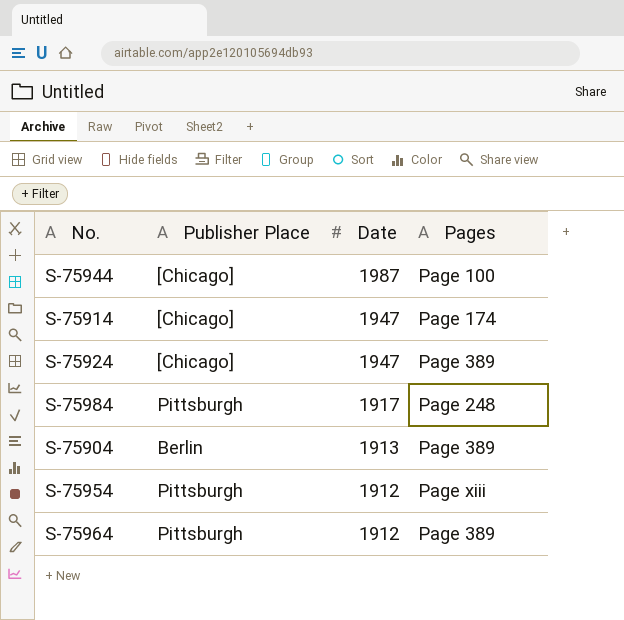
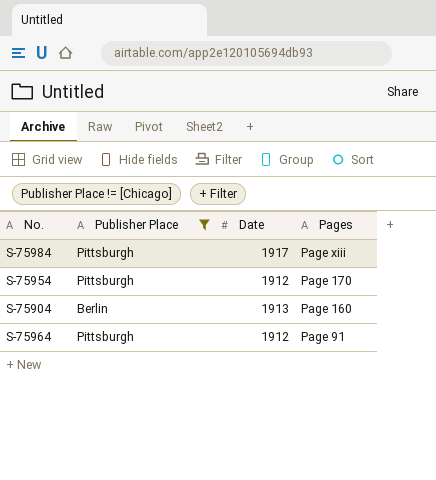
filter: none -> Publisher Place != [Chicago]
row order: Date descending -> Pages descending
S-75984 | Pages: Page 248 -> Page xiii
S-75954 | Pages: Page xiii -> Page 170
S-75904 | Pages: Page 389 -> Page 160
S-75964 | Pages: Page 389 -> Page 91

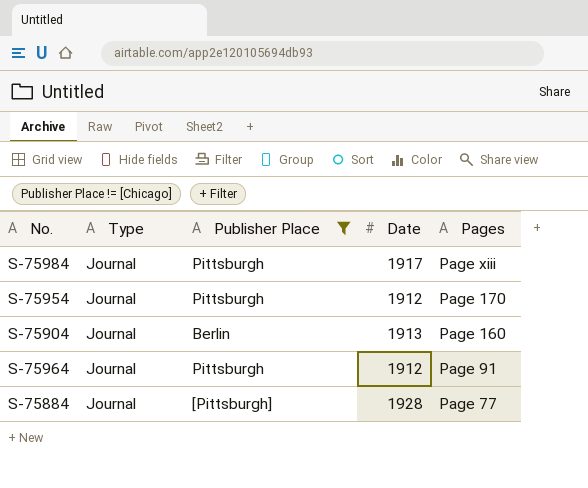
column Type | position: none -> 2
row S-75884: none -> Journal | [Pittsburgh] | 1928 | Page 77

